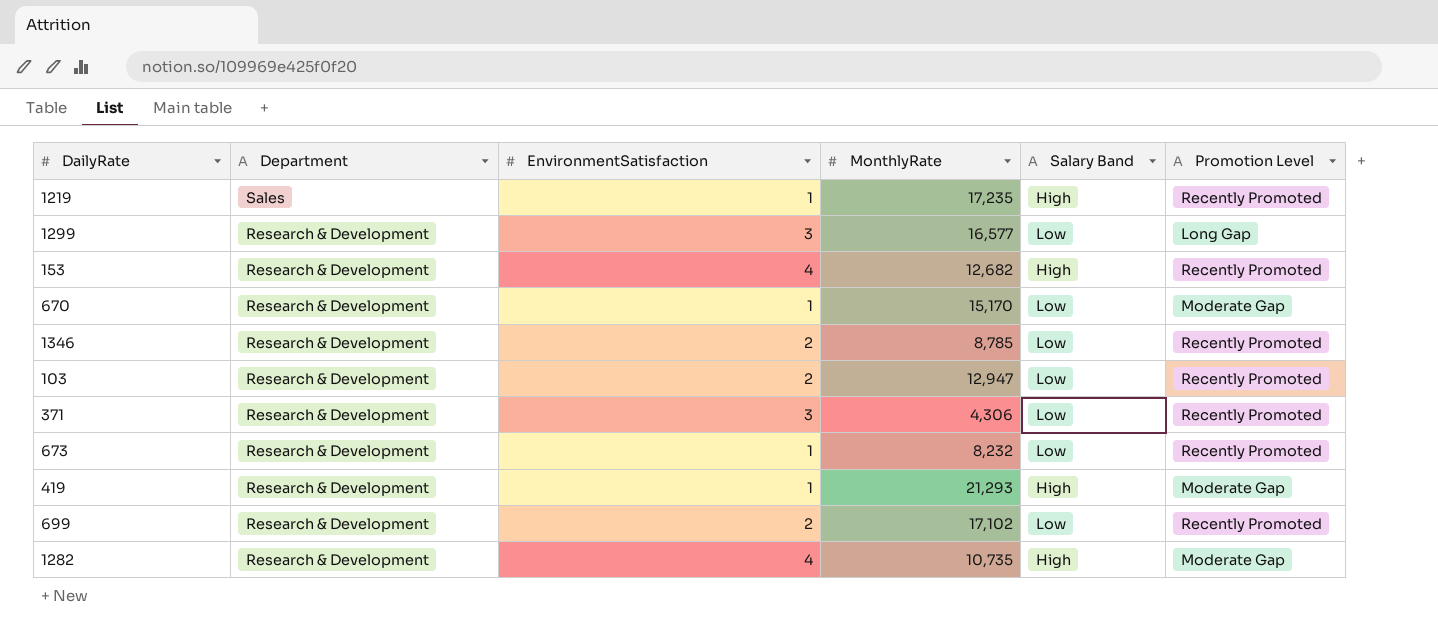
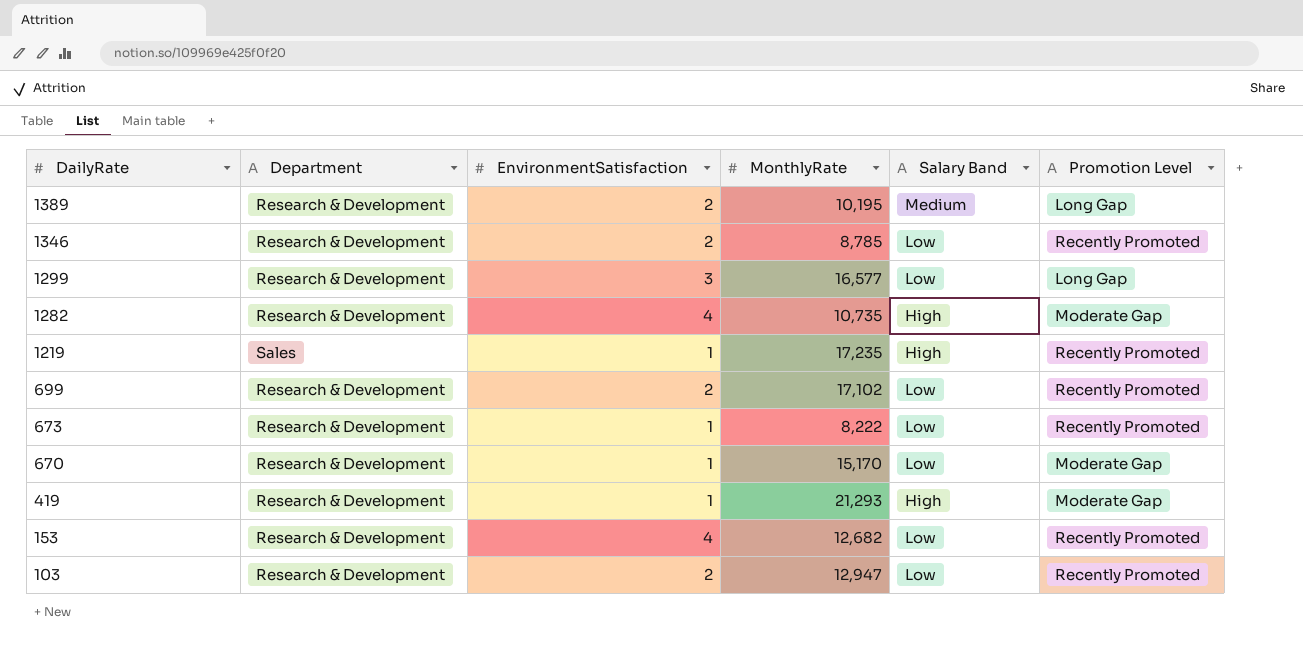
row order: Department descending -> DailyRate descending
row 371: Research & Development | 3 | 4,306 | Low | Recently Promoted -> none
row 1389: none -> Research & Development | 2 | 10,195 | Medium | Long Gap
673 | MonthlyRate: 8,232 -> 8,222
153 | Salary Band: High -> Low

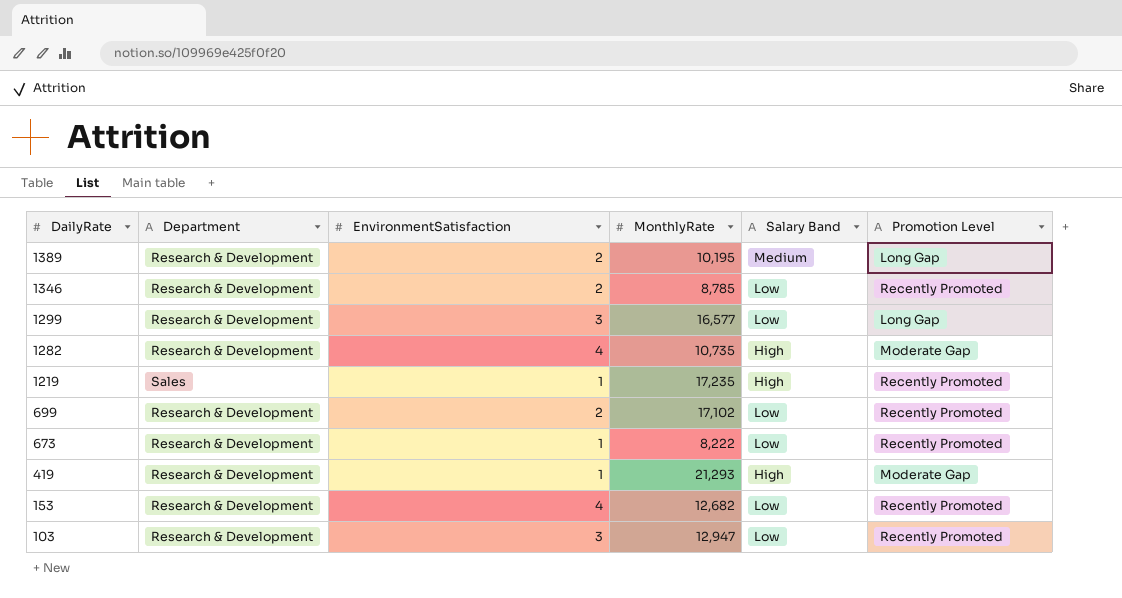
row 670: Research & Development | 1 | 15,170 | Low | Moderate Gap -> none
103 | EnvironmentSatisfaction: 2 -> 3

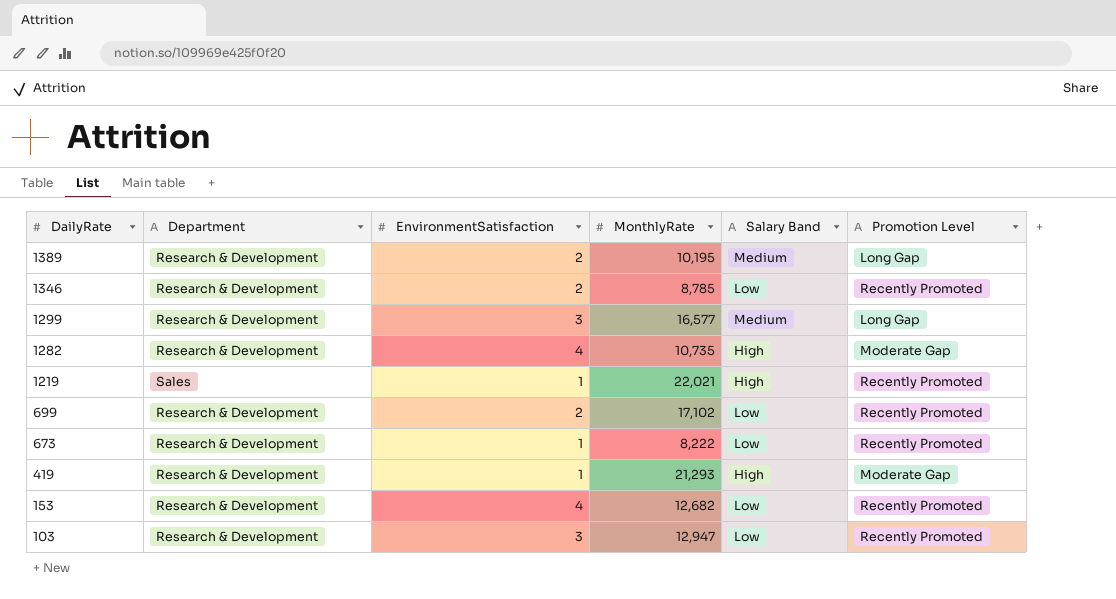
1299 | Salary Band: Low -> Medium
1219 | MonthlyRate: 17,235 -> 22,021

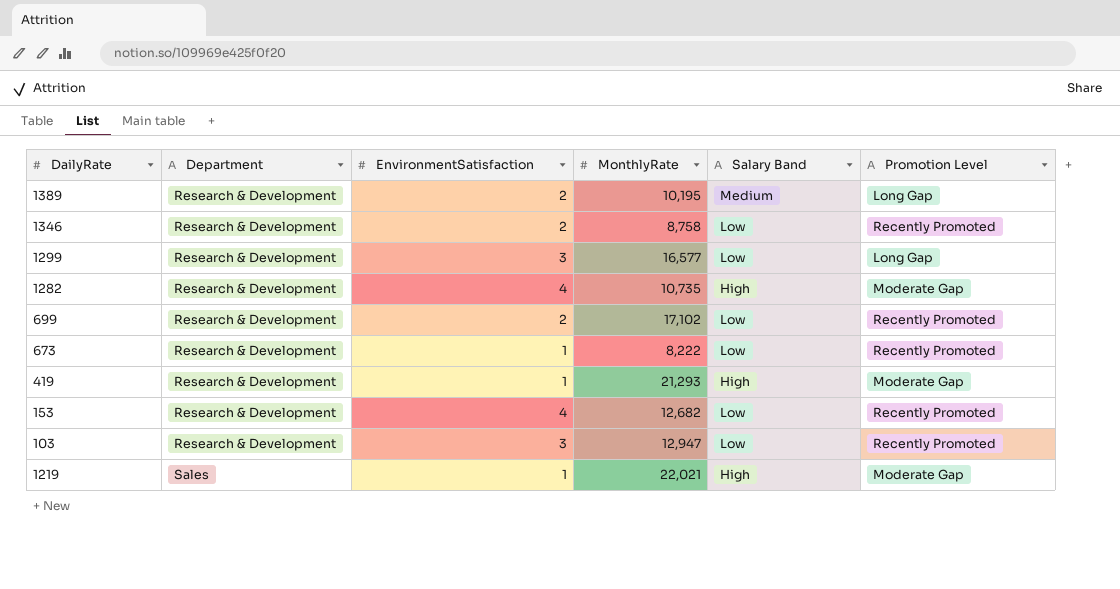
row order: DailyRate descending -> Department ascending
1346 | MonthlyRate: 8,785 -> 8,758
1299 | Salary Band: Medium -> Low
1219 | Promotion Level: Recently Promoted -> Moderate Gap

